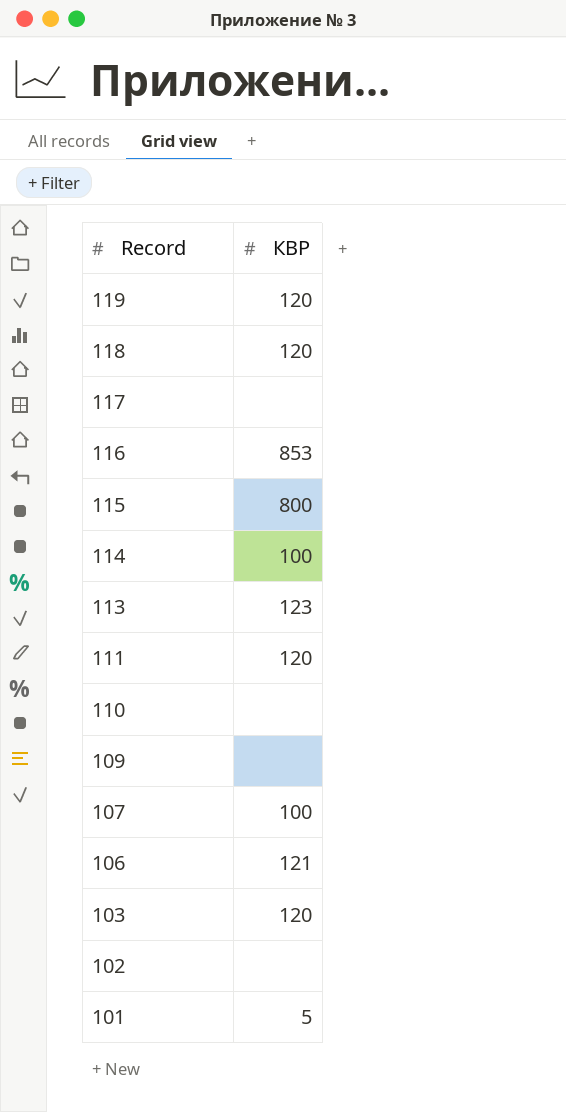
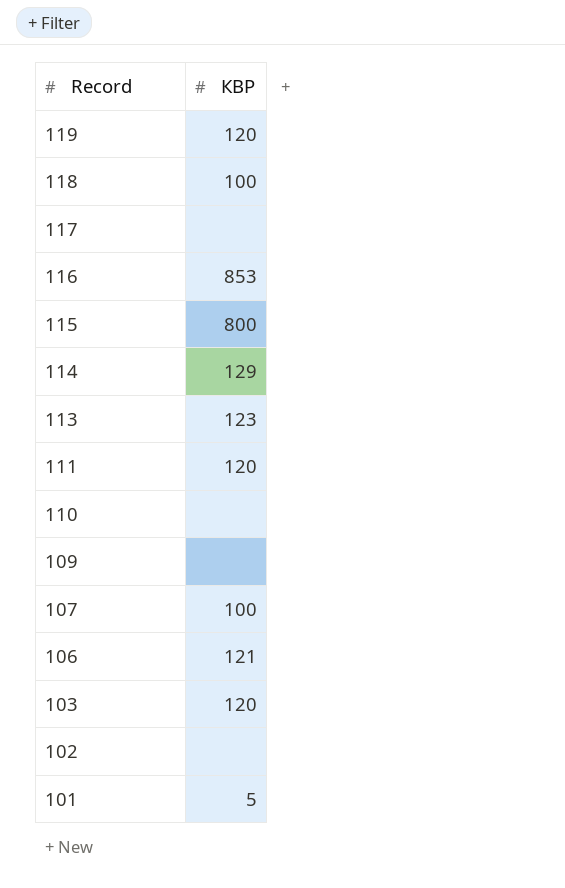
118 | КВР: 120 -> 100
114 | КВР: 100 -> 129

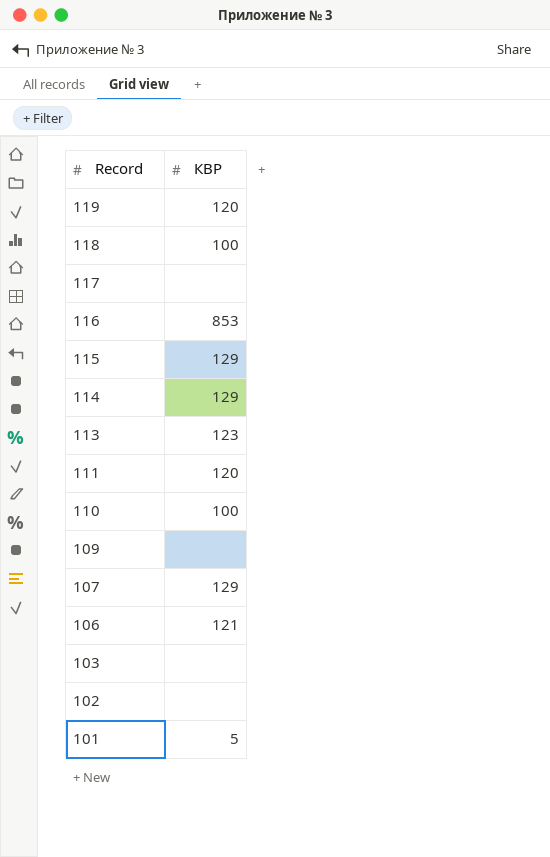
115 | КВР: 800 -> 129
110 | КВР: none -> 100
107 | КВР: 100 -> 129
103 | КВР: 120 -> none

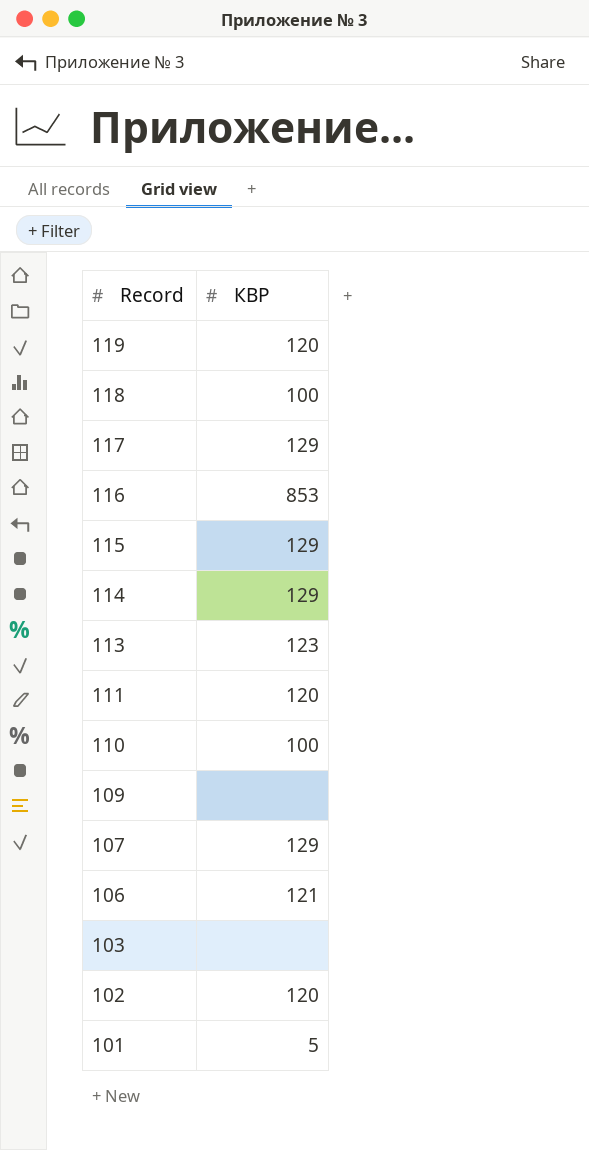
117 | КВР: none -> 129
102 | КВР: none -> 120

